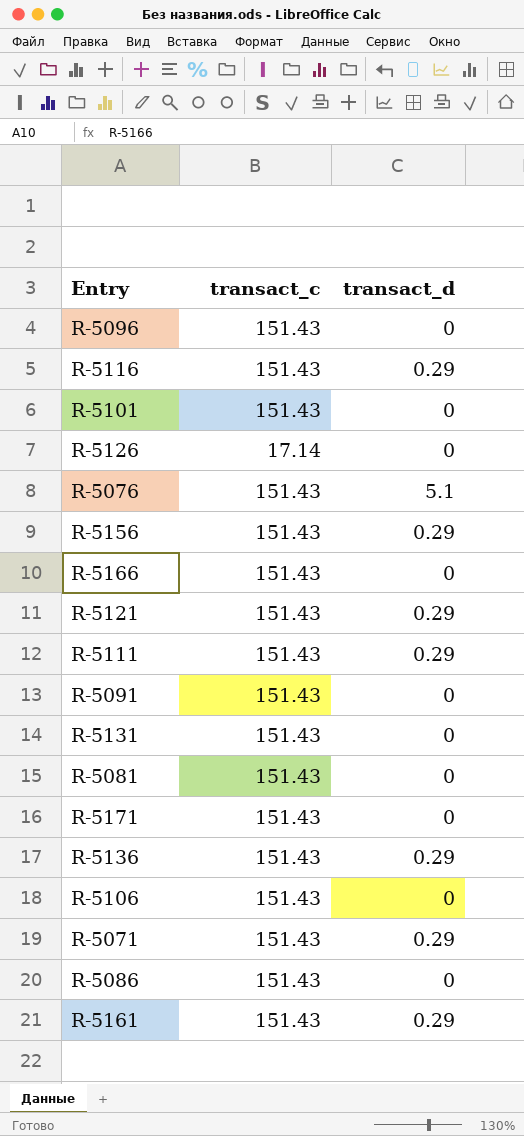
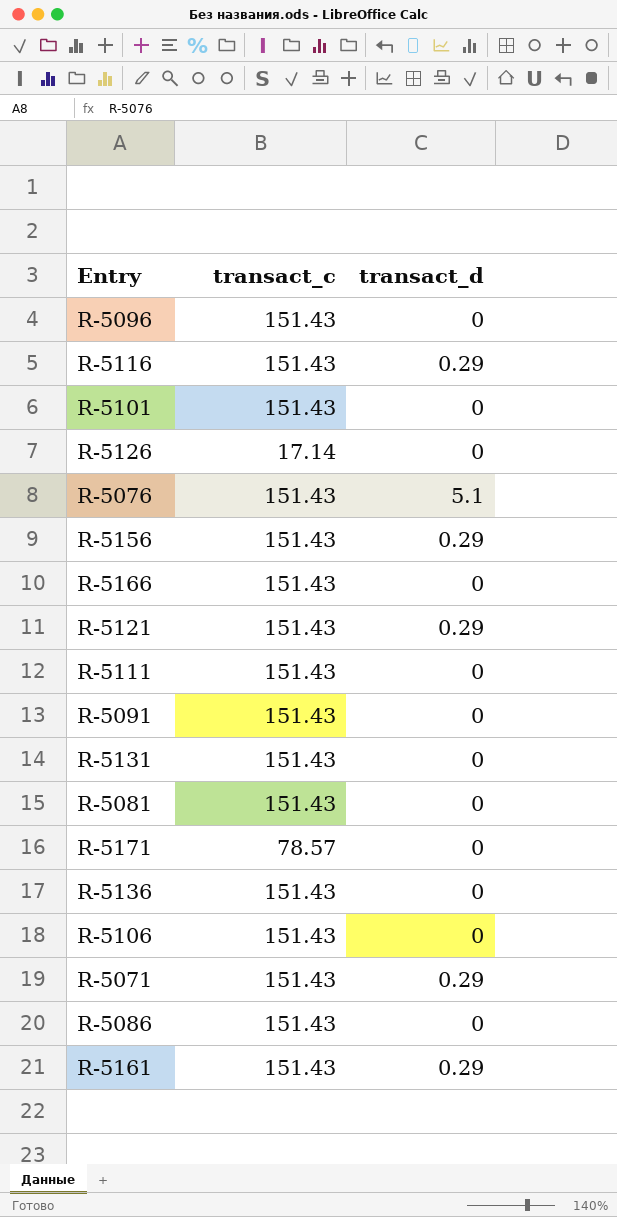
R-5111 | transact_d: 0.29 -> 0
R-5171 | transact_c: 151.43 -> 78.57
R-5136 | transact_d: 0.29 -> 0

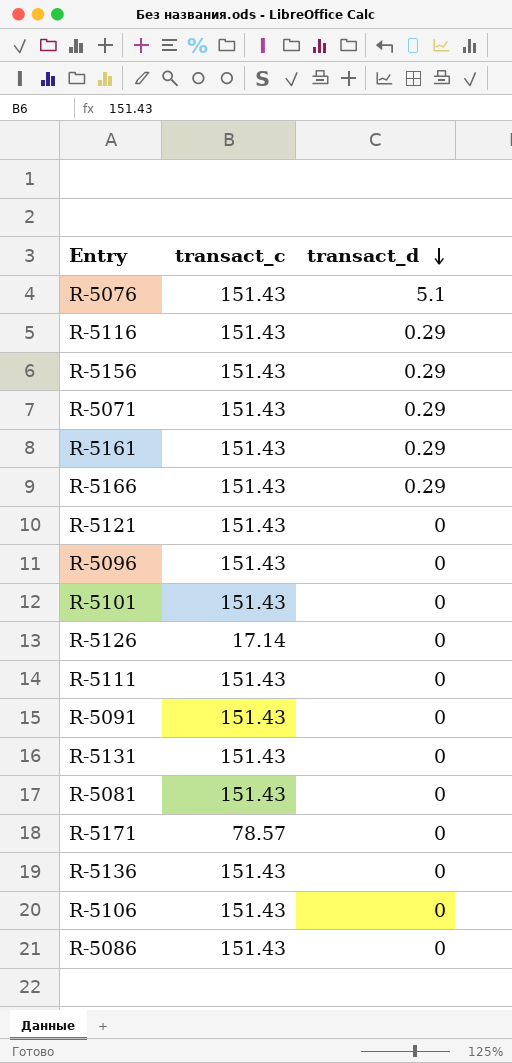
row order: none -> transact_d descending
R-5166 | transact_d: 0 -> 0.29
R-5121 | transact_d: 0.29 -> 0

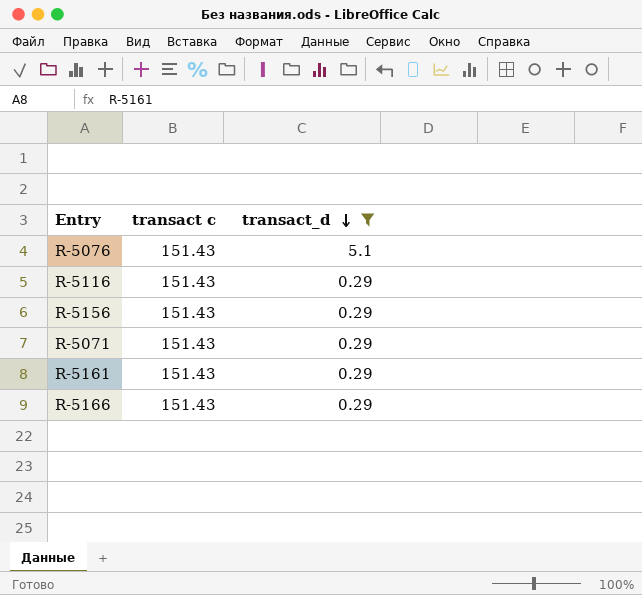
filter: none -> transact_d != 0
column name: transact_c -> transact c

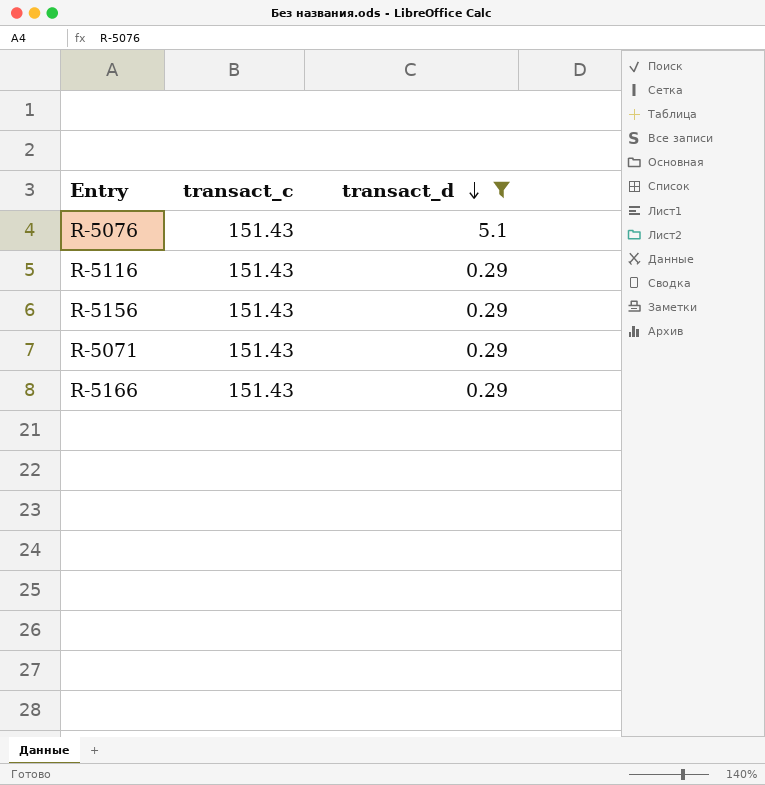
column name: transact c -> transact_c
row R-5161: 151.43 | 0.29 -> none

